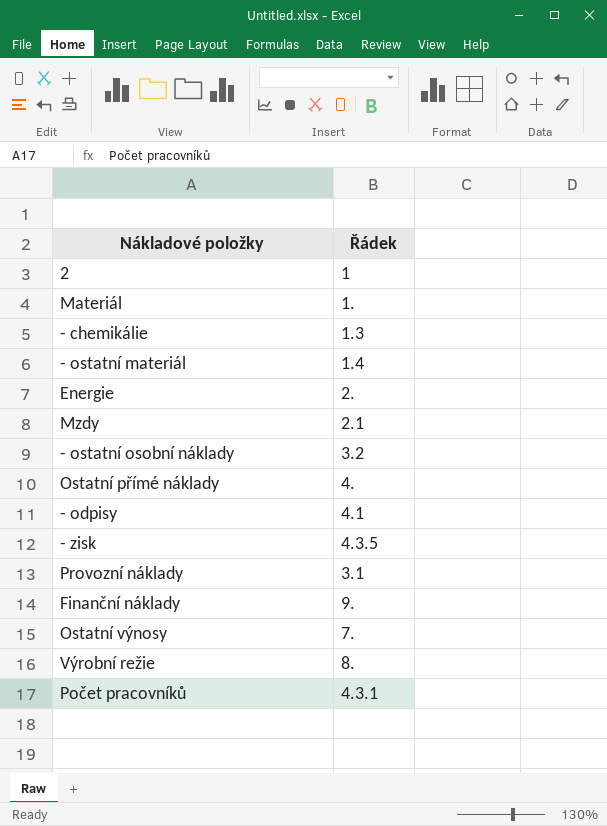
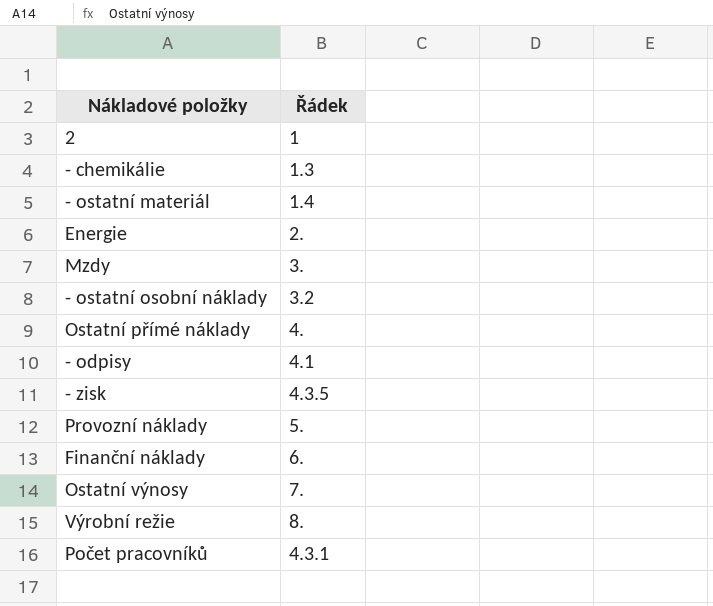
row Materiál: 1. -> none
Mzdy | Řádek: 2.1 -> 3.
Provozní náklady | Řádek: 3.1 -> 5.
Finanční náklady | Řádek: 9. -> 6.

